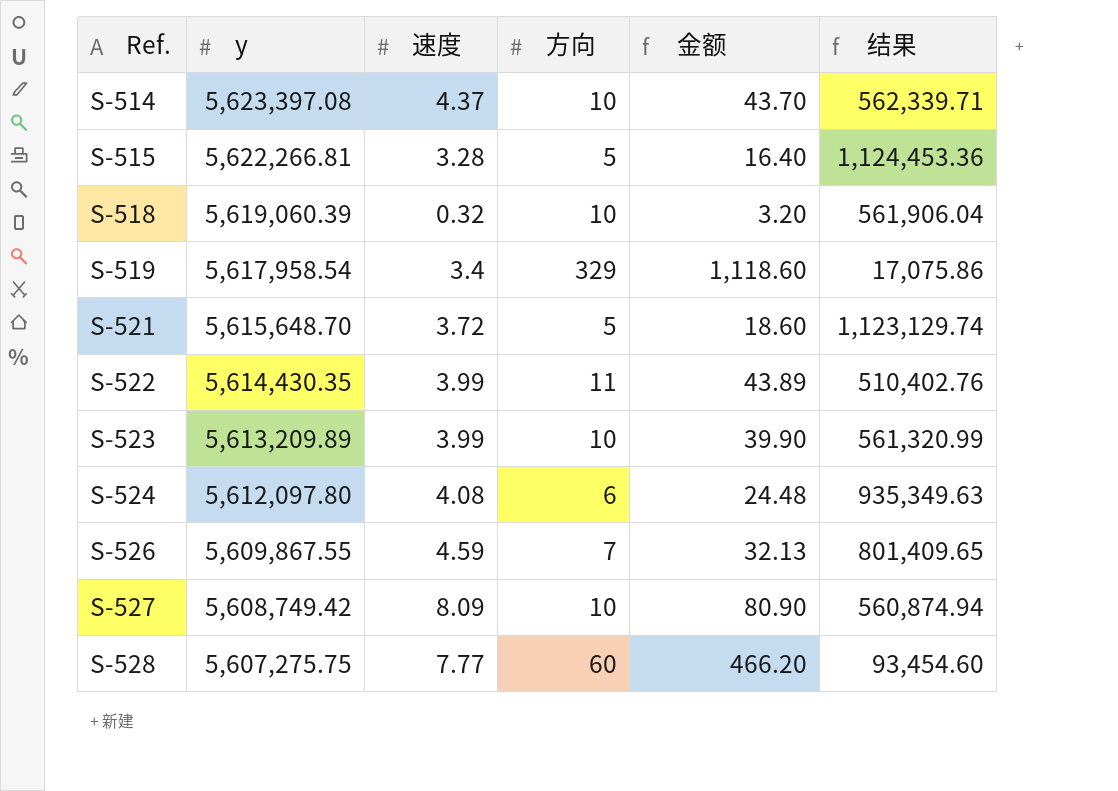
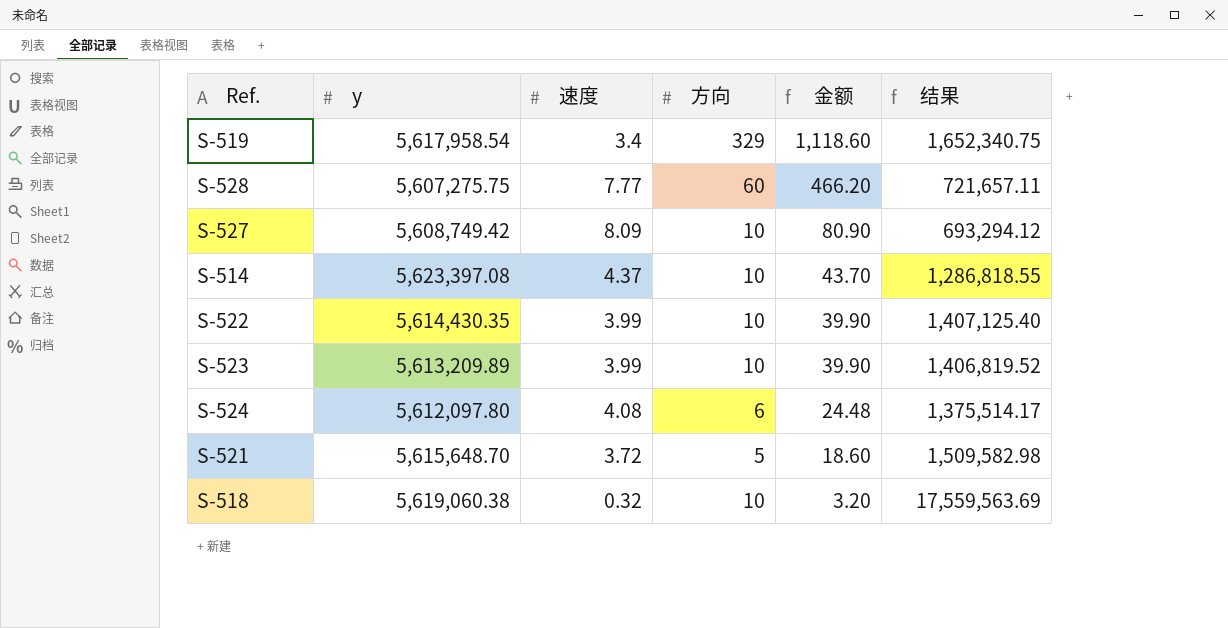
row order: Ref. ascending -> 金额 descending
column 结果 | formula: [y] / [方向] -> [y] / [速度]
row S-515: 5,622,266.81 | 3.28 | 5 | 16.40 | 1,124,453.36 -> none
row S-526: 5,609,867.55 | 4.59 | 7 | 32.13 | 801,409.65 -> none
S-522 | 方向: 11 -> 10
S-522 | 金额: 43.89 -> 39.90
S-518 | y: 5,619,060.39 -> 5,619,060.38

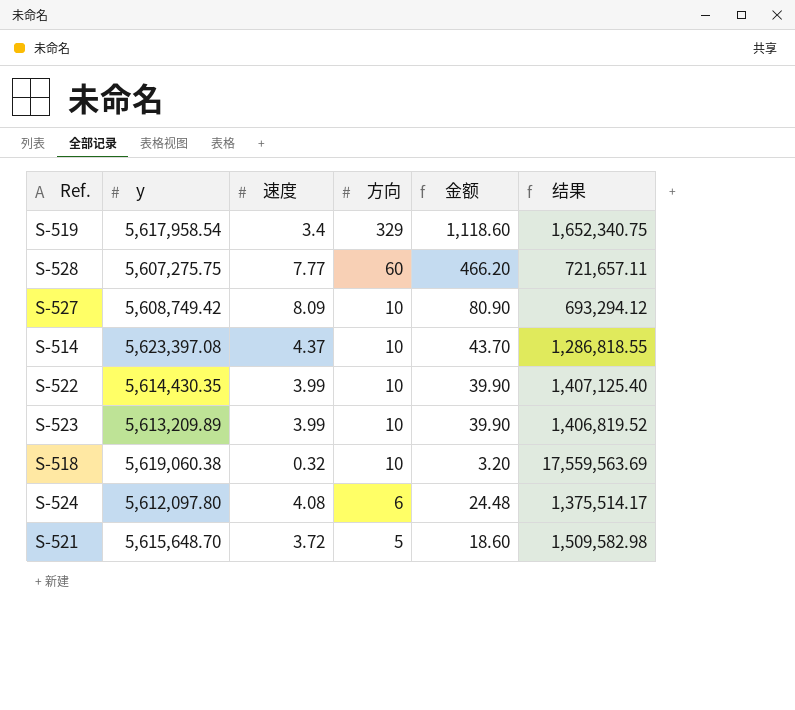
row order: 金额 descending -> 方向 descending

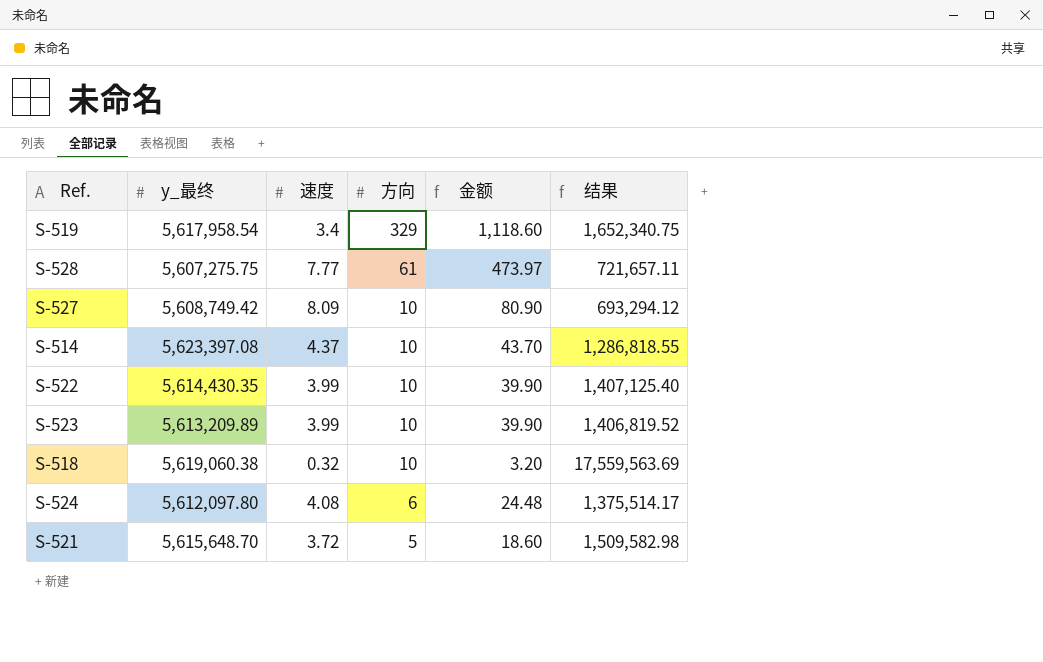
column name: y -> y_最终
S-528 | 方向: 60 -> 61
S-528 | 金额: 466.20 -> 473.97

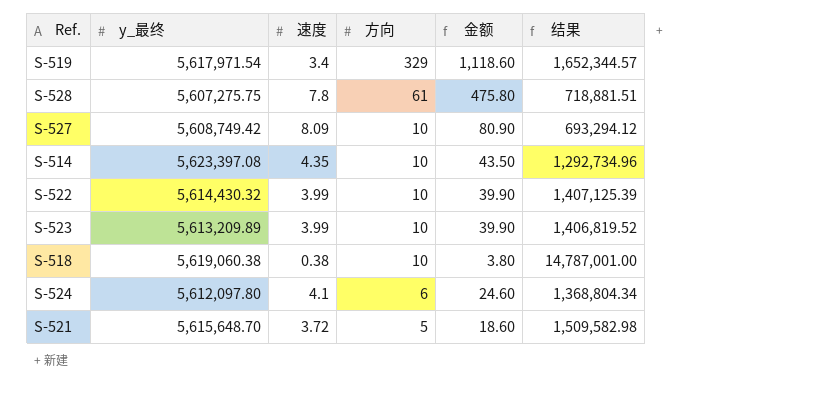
S-519 | y_最终: 5,617,958.54 -> 5,617,971.54
S-519 | 结果: 1,652,340.75 -> 1,652,344.57
S-528 | 速度: 7.77 -> 7.8
S-528 | 金额: 473.97 -> 475.80
S-528 | 结果: 721,657.11 -> 718,881.51
S-514 | 速度: 4.37 -> 4.35
S-514 | 金额: 43.70 -> 43.50
S-514 | 结果: 1,286,818.55 -> 1,292,734.96
S-522 | y_最终: 5,614,430.35 -> 5,614,430.32
S-522 | 结果: 1,407,125.40 -> 1,407,125.39
S-518 | 速度: 0.32 -> 0.38
S-518 | 金额: 3.20 -> 3.80
S-518 | 结果: 17,559,563.69 -> 14,787,001.00
S-524 | 速度: 4.08 -> 4.1
S-524 | 金额: 24.48 -> 24.60
S-524 | 结果: 1,375,514.17 -> 1,368,804.34

